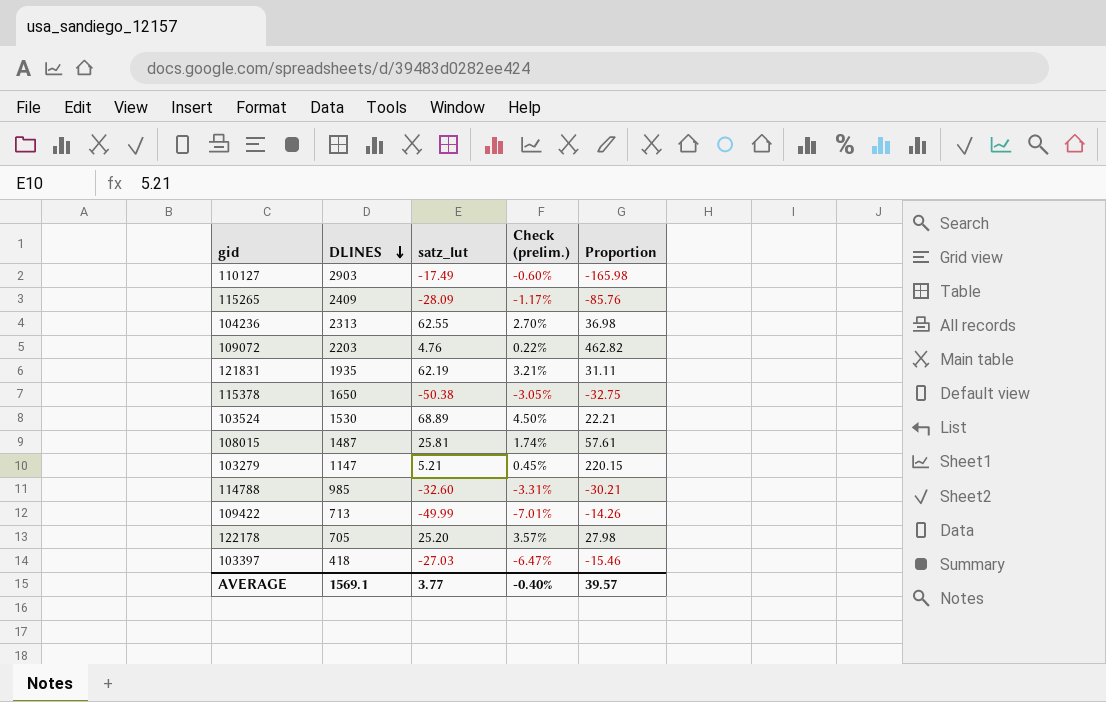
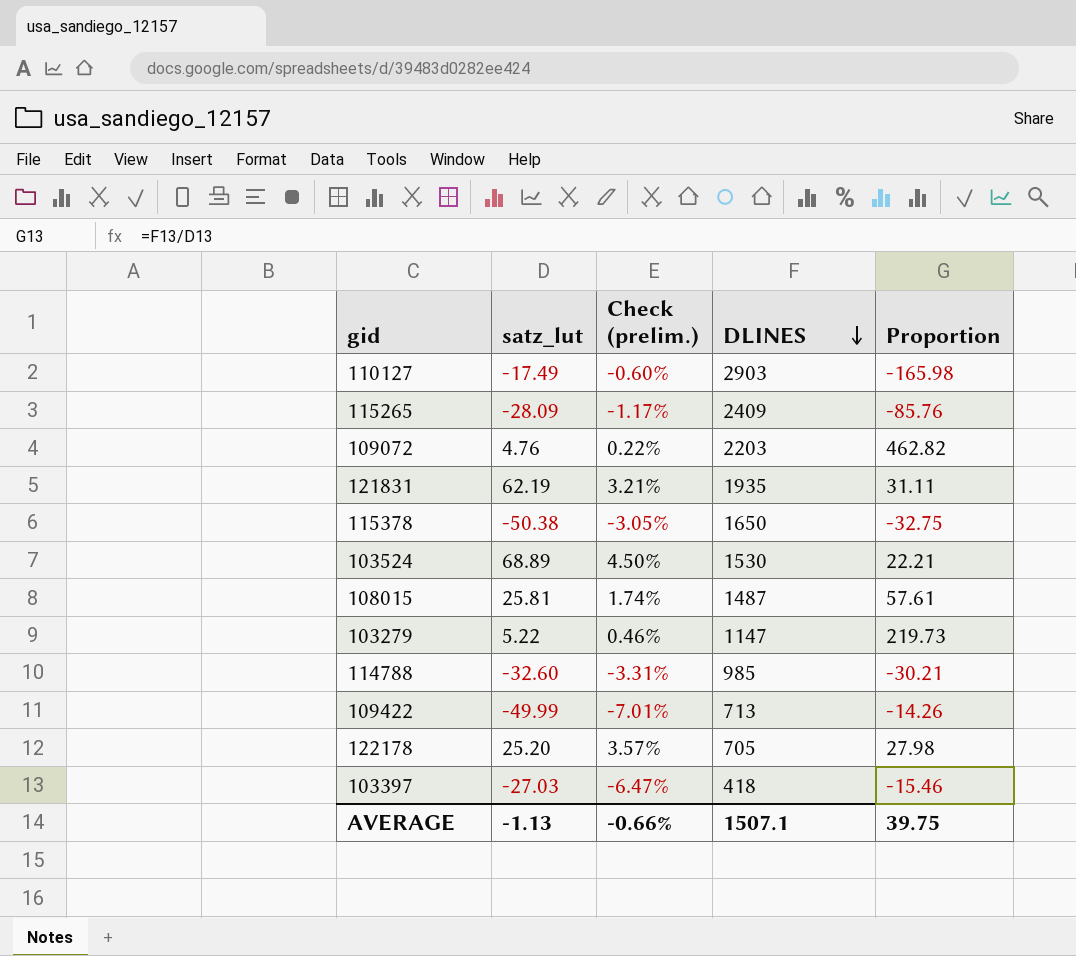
column DLINES | position: 2 -> 4
row 104236: 2313 | 62.55 | 2.70% | 36.98 -> none
103279 | satz_lut: 5.21 -> 5.22
103279 | Check (prelim.): 0.45% -> 0.46%
103279 | Proportion: 220.15 -> 219.73
AVERAGE | satz_lut: 3.77 -> -1.13
AVERAGE | Check (prelim.): -0.40% -> -0.66%
AVERAGE | DLINES: 1569.1 -> 1507.1
AVERAGE | Proportion: 39.57 -> 39.75

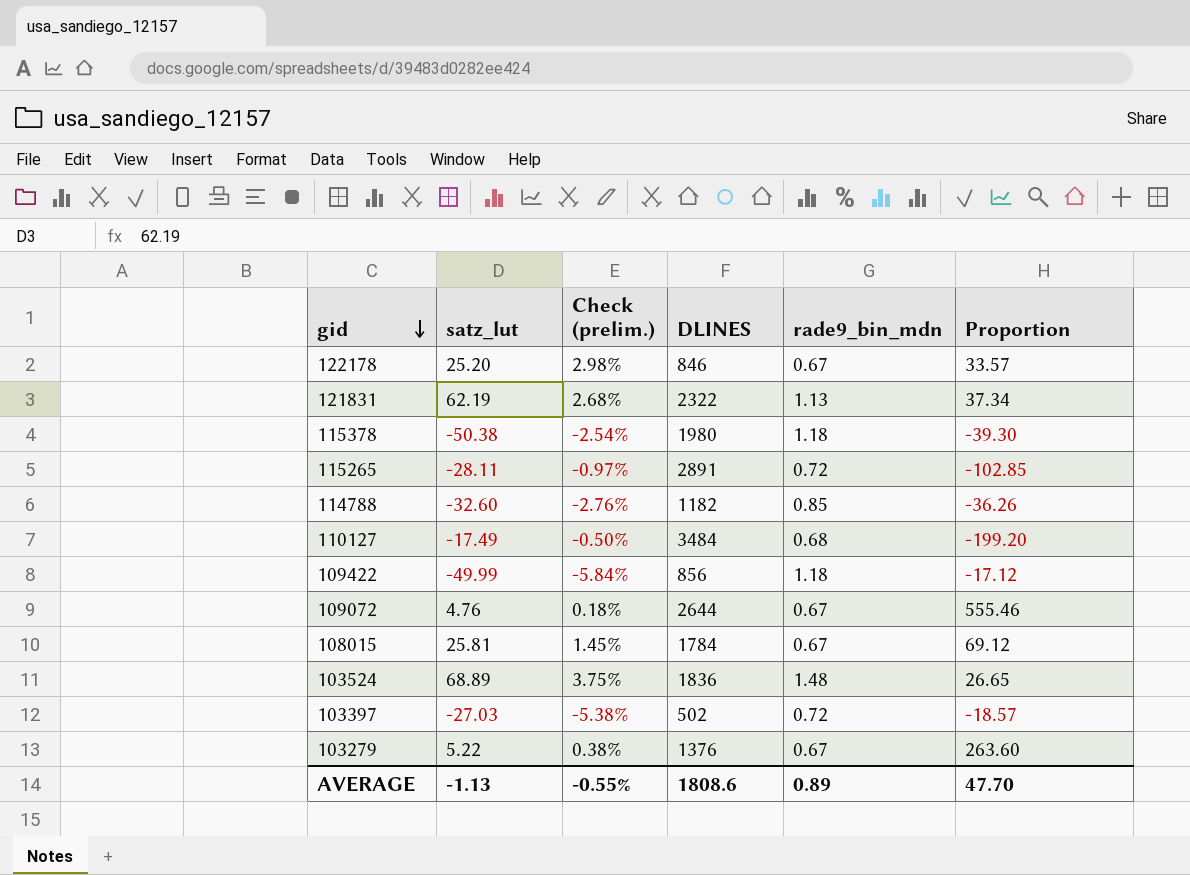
row order: DLINES descending -> gid descending
column rade9_bin_mdn | position: none -> 5
122178 | Check (prelim.): 3.57% -> 2.98%
122178 | DLINES: 705 -> 846
122178 | Proportion: 27.98 -> 33.57
121831 | Check (prelim.): 3.21% -> 2.68%
121831 | DLINES: 1935 -> 2322
121831 | Proportion: 31.11 -> 37.34
115378 | Check (prelim.): -3.05% -> -2.54%
115378 | DLINES: 1650 -> 1980
115378 | Proportion: -32.75 -> -39.30
115265 | satz_lut: -28.09 -> -28.11
115265 | Check (prelim.): -1.17% -> -0.97%
115265 | DLINES: 2409 -> 2891
115265 | Proportion: -85.76 -> -102.85
114788 | Check (prelim.): -3.31% -> -2.76%
114788 | DLINES: 985 -> 1182
114788 | Proportion: -30.21 -> -36.26
110127 | Check (prelim.): -0.60% -> -0.50%
110127 | DLINES: 2903 -> 3484
110127 | Proportion: -165.98 -> -199.20
109422 | Check (prelim.): -7.01% -> -5.84%
109422 | DLINES: 713 -> 856
109422 | Proportion: -14.26 -> -17.12
109072 | Check (prelim.): 0.22% -> 0.18%
109072 | DLINES: 2203 -> 2644
109072 | Proportion: 462.82 -> 555.46
108015 | Check (prelim.): 1.74% -> 1.45%
108015 | DLINES: 1487 -> 1784
108015 | Proportion: 57.61 -> 69.12
103524 | Check (prelim.): 4.50% -> 3.75%
103524 | DLINES: 1530 -> 1836
103524 | Proportion: 22.21 -> 26.65
103397 | Check (prelim.): -6.47% -> -5.38%
103397 | DLINES: 418 -> 502
103397 | Proportion: -15.46 -> -18.57
103279 | Check (prelim.): 0.46% -> 0.38%
103279 | DLINES: 1147 -> 1376
103279 | Proportion: 219.73 -> 263.60
AVERAGE | Check (prelim.): -0.66% -> -0.55%
AVERAGE | DLINES: 1507.1 -> 1808.6
AVERAGE | Proportion: 39.75 -> 47.70

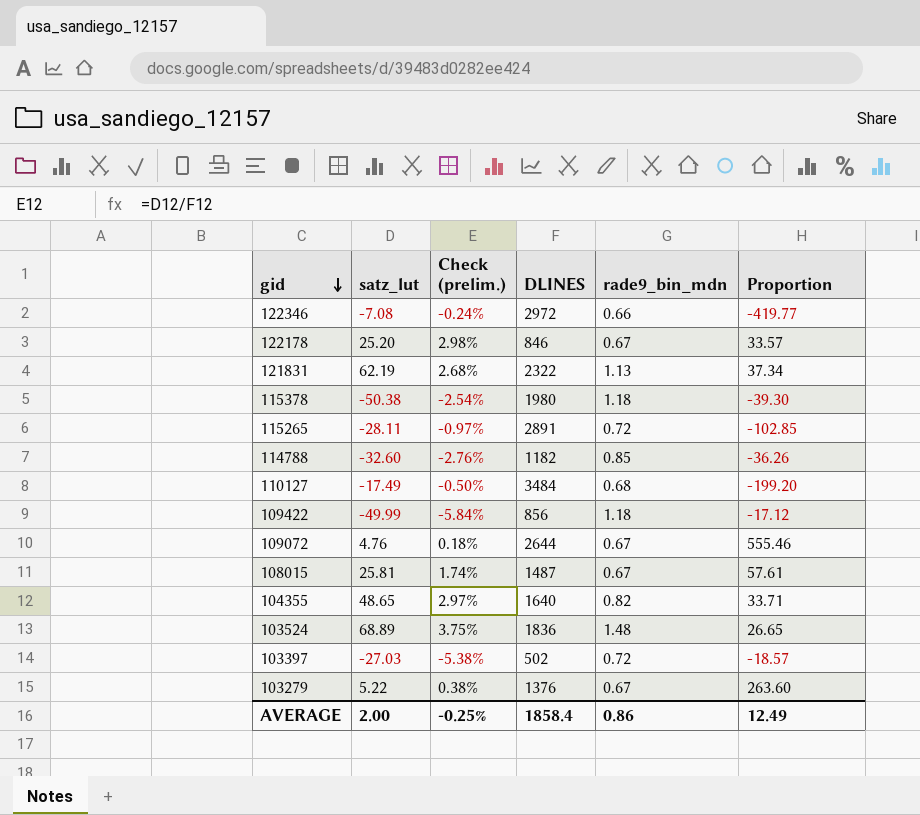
row 122346: none -> -7.08 | -0.24% | 2972 | 0.66 | -419.77
108015 | Check (prelim.): 1.45% -> 1.74%
108015 | DLINES: 1784 -> 1487
108015 | Proportion: 69.12 -> 57.61
row 104355: none -> 48.65 | 2.97% | 1640 | 0.82 | 33.71
AVERAGE | satz_lut: -1.13 -> 2.00
AVERAGE | Check (prelim.): -0.55% -> -0.25%
AVERAGE | DLINES: 1808.6 -> 1858.4
AVERAGE | rade9_bin_mdn: 0.89 -> 0.86
AVERAGE | Proportion: 47.70 -> 12.49

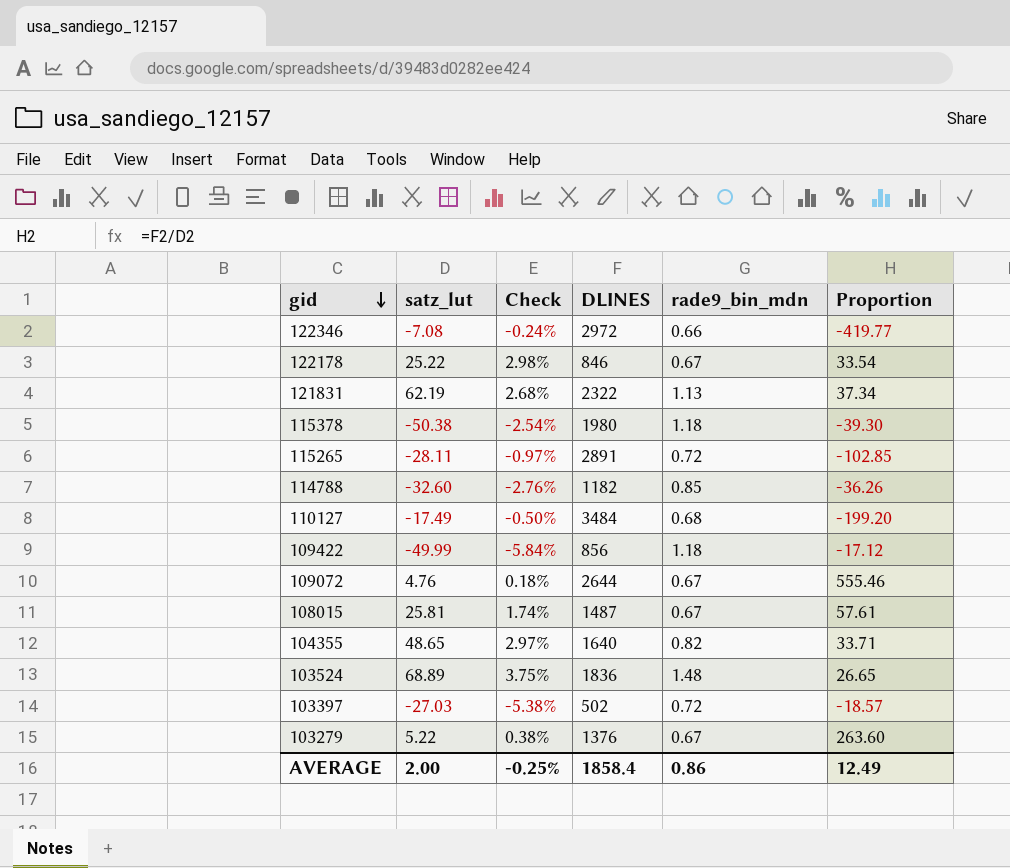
column name: Check (prelim.) -> Check
122178 | satz_lut: 25.20 -> 25.22
122178 | Proportion: 33.57 -> 33.54

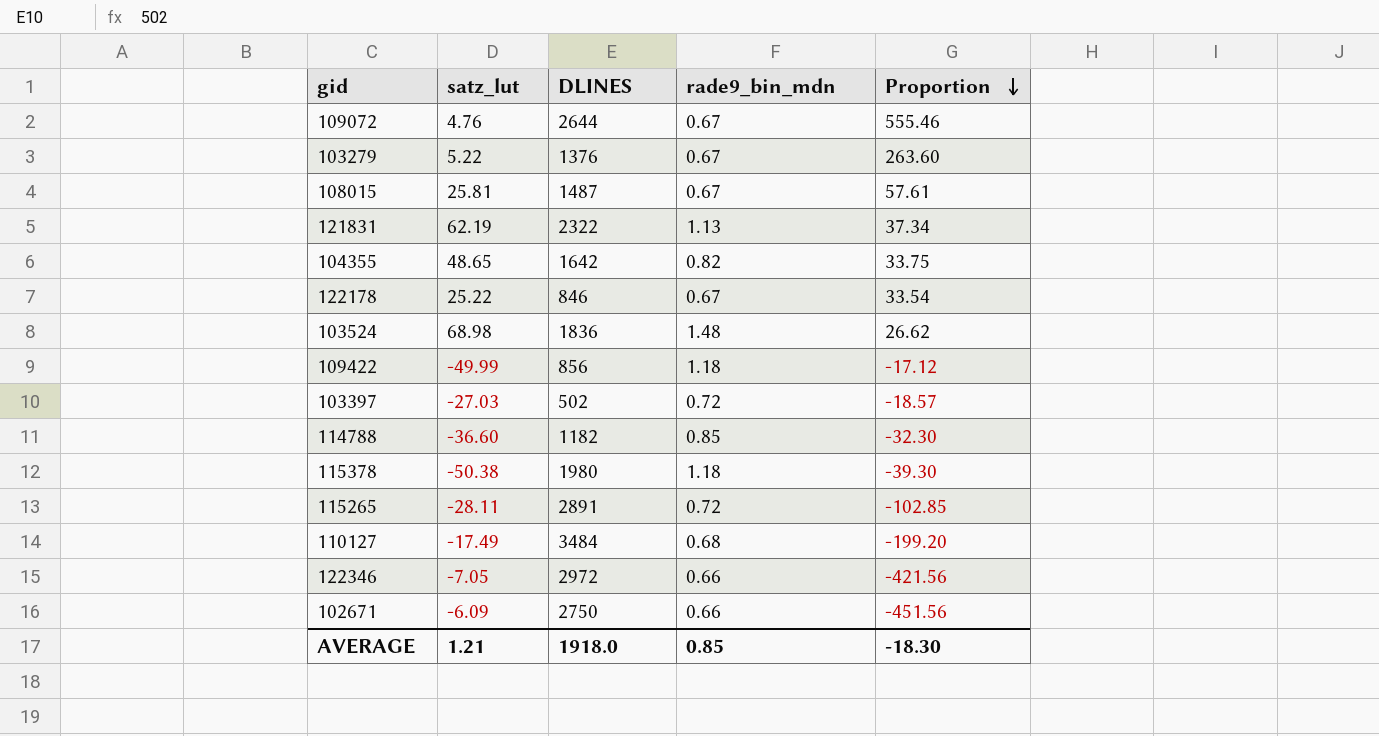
row order: gid descending -> Proportion descending
column Check | formula: [satz_lut] / [DLINES] -> none
104355 | DLINES: 1640 -> 1642
104355 | Proportion: 33.71 -> 33.75
103524 | satz_lut: 68.89 -> 68.98
103524 | Proportion: 26.65 -> 26.62
114788 | satz_lut: -32.60 -> -36.60
114788 | Proportion: -36.26 -> -32.30
122346 | satz_lut: -7.08 -> -7.05
122346 | Proportion: -419.77 -> -421.56
row 102671: none -> -6.09 | 2750 | 0.66 | -451.56
AVERAGE | satz_lut: 2.00 -> 1.21
AVERAGE | DLINES: 1858.4 -> 1918.0
AVERAGE | rade9_bin_mdn: 0.86 -> 0.85
AVERAGE | Proportion: 12.49 -> -18.30

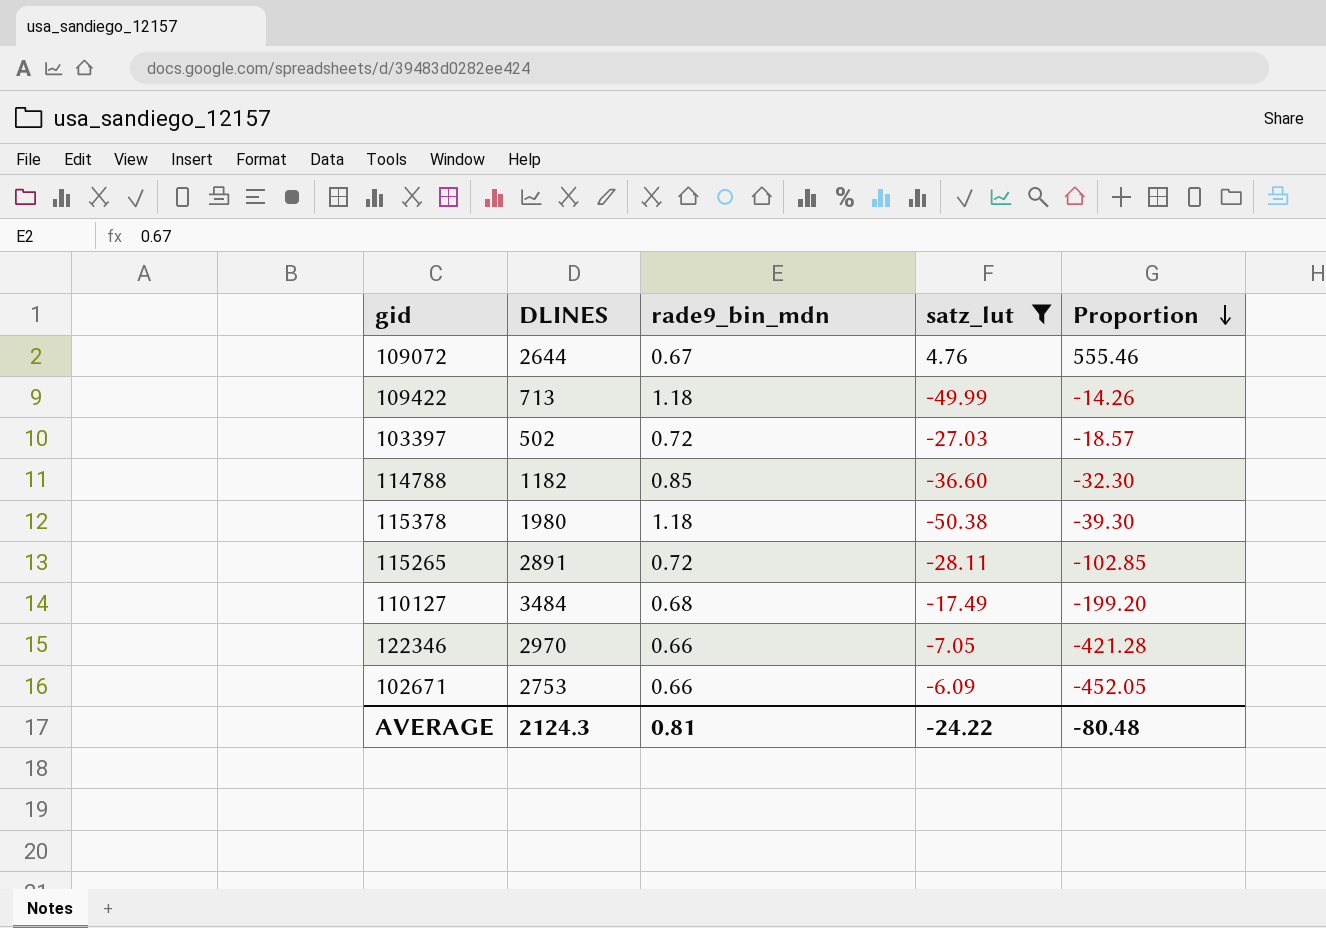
filter: none -> satz_lut <= 4.76
column satz_lut | position: 2 -> 4
109422 | DLINES: 856 -> 713
109422 | Proportion: -17.12 -> -14.26
122346 | DLINES: 2972 -> 2970
122346 | Proportion: -421.56 -> -421.28
102671 | DLINES: 2750 -> 2753
102671 | Proportion: -451.56 -> -452.05
AVERAGE | DLINES: 1918.0 -> 2124.3
AVERAGE | rade9_bin_mdn: 0.85 -> 0.81
AVERAGE | satz_lut: 1.21 -> -24.22
AVERAGE | Proportion: -18.30 -> -80.48

